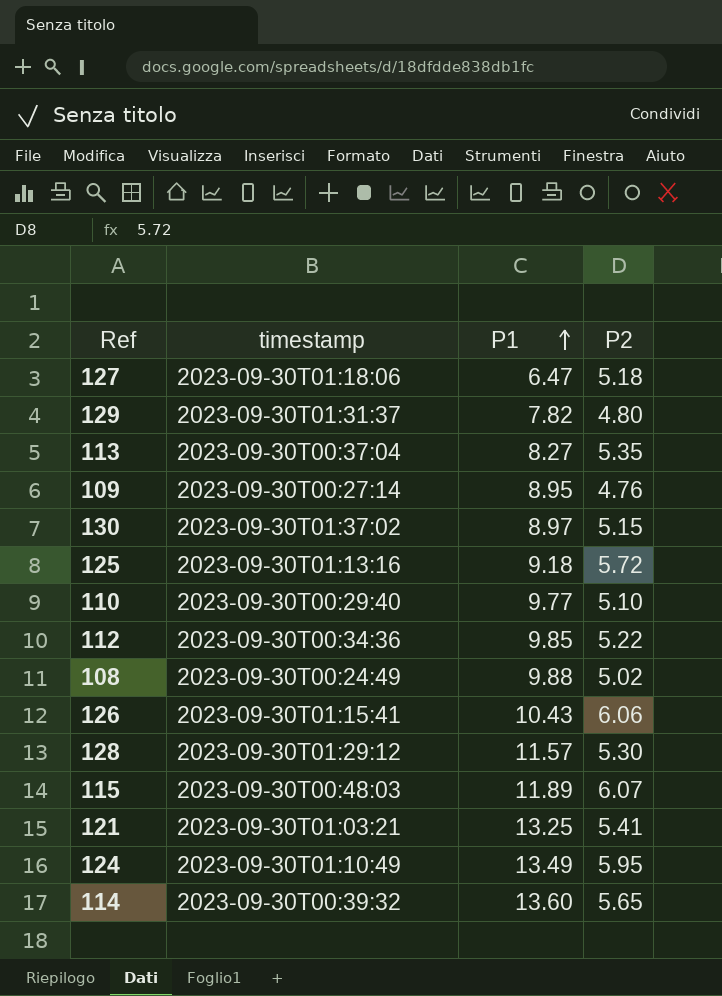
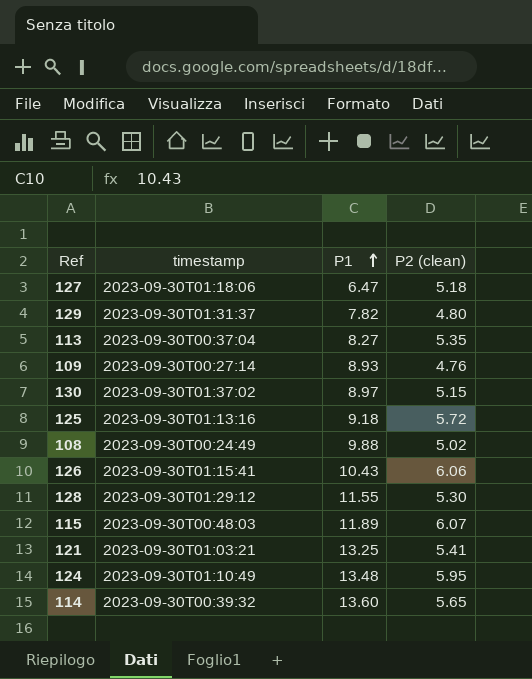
column name: P2 -> P2 (clean)
row 110: 2023-09-30T00:29:40 | 9.77 | 5.10 -> none
row 112: 2023-09-30T00:34:36 | 9.85 | 5.22 -> none
109 | P1: 8.95 -> 8.93
128 | P1: 11.57 -> 11.55
124 | P1: 13.49 -> 13.48

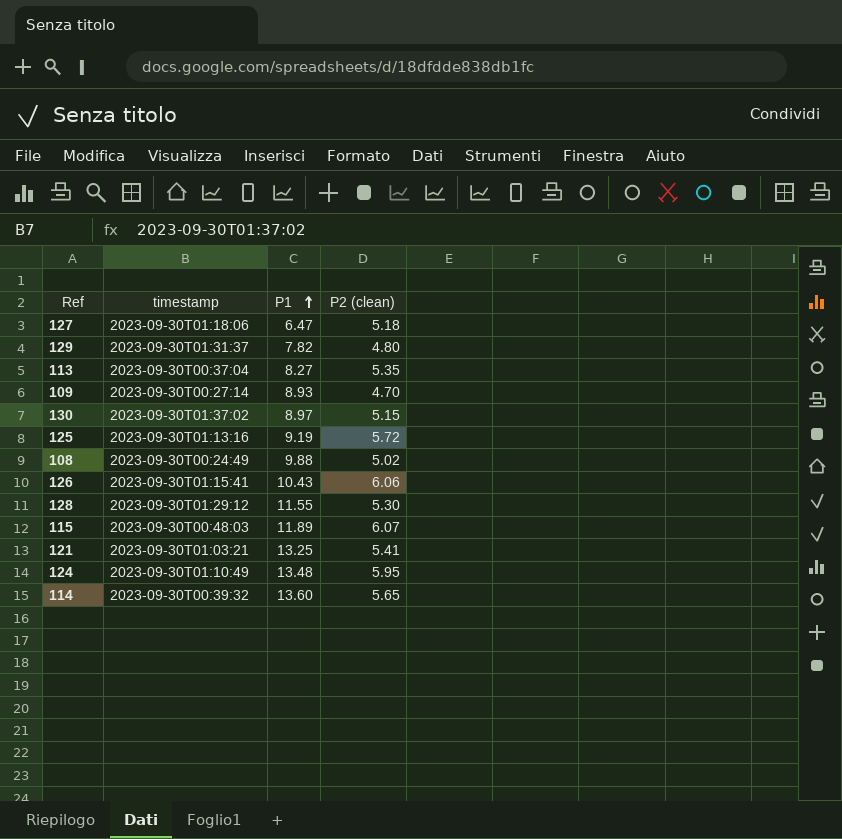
109 | P2 (clean): 4.76 -> 4.70
125 | P1: 9.18 -> 9.19

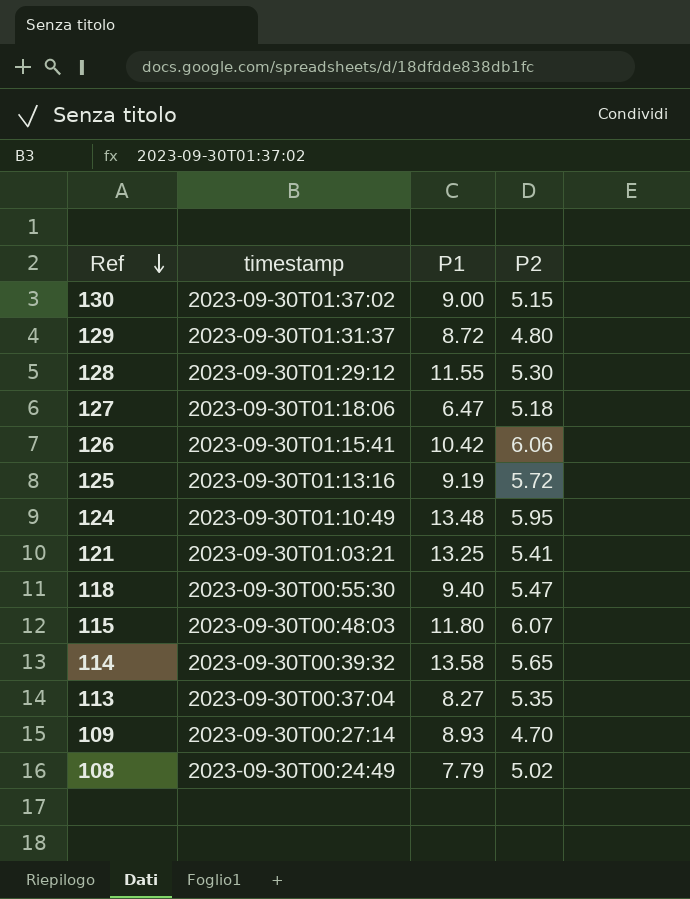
row order: P1 ascending -> Ref descending
column name: P2 (clean) -> P2
130 | P1: 8.97 -> 9.00
129 | P1: 7.82 -> 8.72
126 | P1: 10.43 -> 10.42
row 118: none -> 2023-09-30T00:55:30 | 9.40 | 5.47
115 | P1: 11.89 -> 11.80
114 | P1: 13.60 -> 13.58
108 | P1: 9.88 -> 7.79

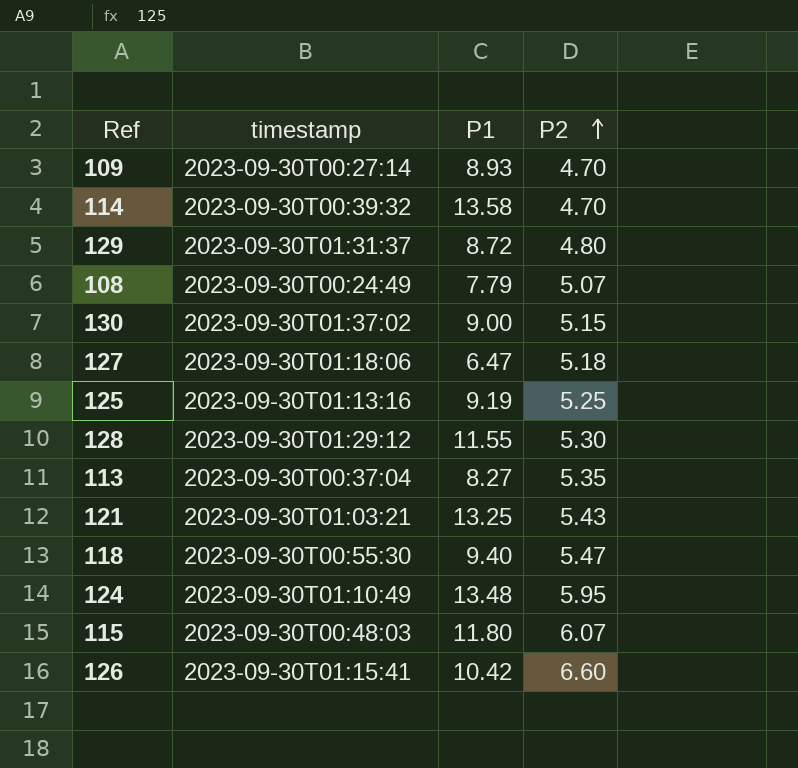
row order: Ref descending -> P2 ascending
114 | P2: 5.65 -> 4.70
108 | P2: 5.02 -> 5.07
125 | P2: 5.72 -> 5.25
121 | P2: 5.41 -> 5.43
126 | P2: 6.06 -> 6.60

